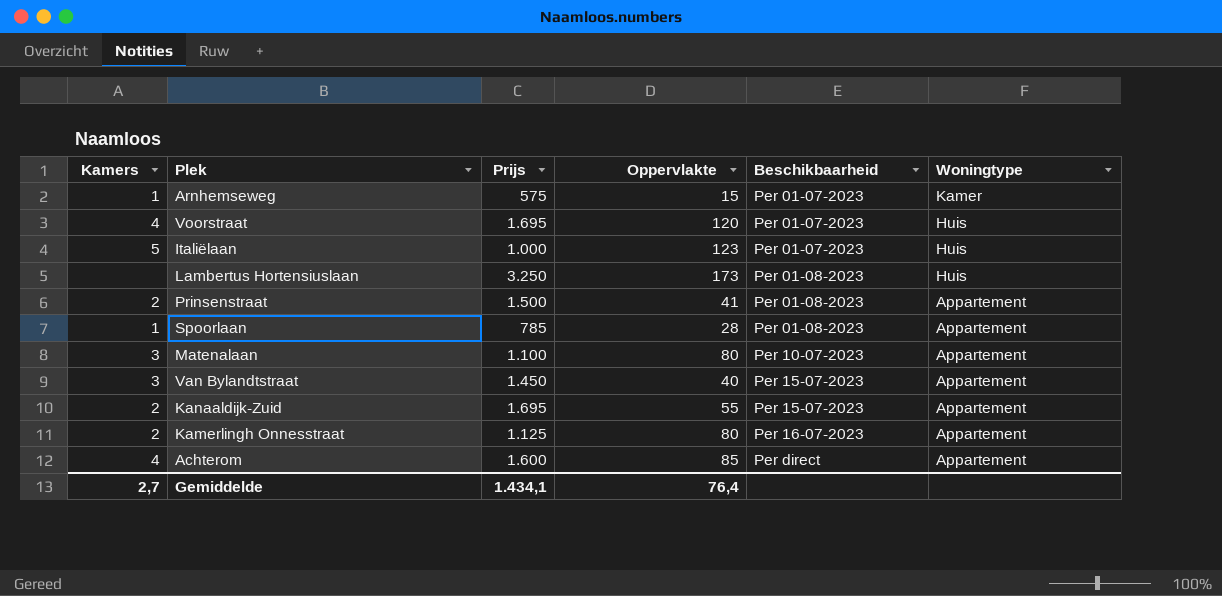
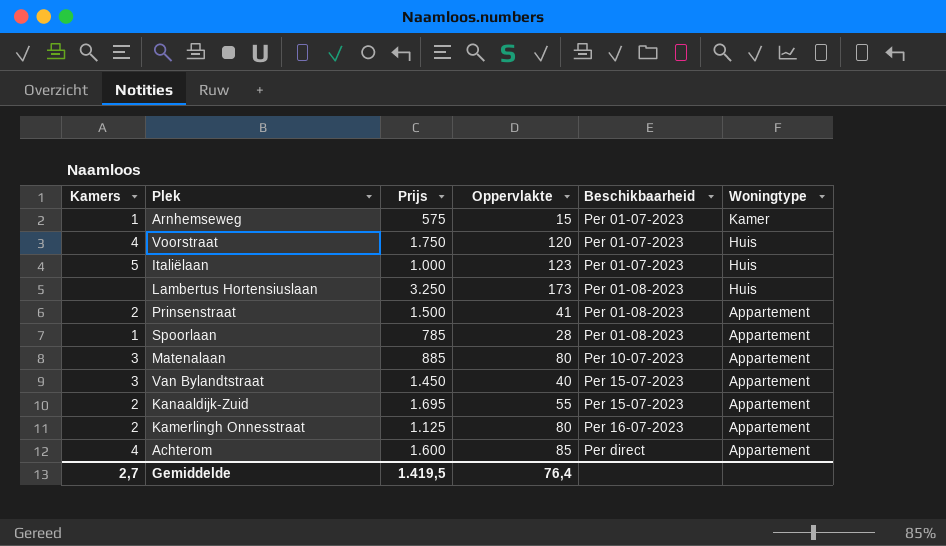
Voorstraat | Prijs: 1.695 -> 1.750
Matenalaan | Prijs: 1.100 -> 885
Gemiddelde | Prijs: 1.434,1 -> 1.419,5

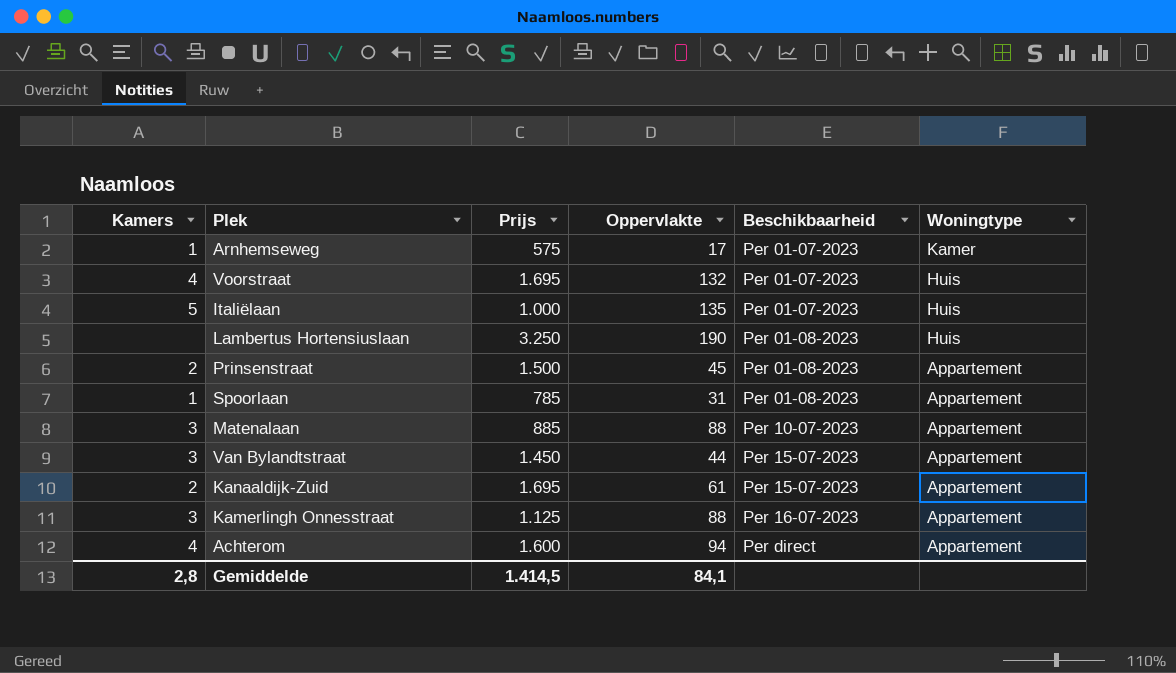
Arnhemseweg | Oppervlakte: 15 -> 17
Voorstraat | Prijs: 1.750 -> 1.695
Voorstraat | Oppervlakte: 120 -> 132
Italiëlaan | Oppervlakte: 123 -> 135
Lambertus Hortensiuslaan | Oppervlakte: 173 -> 190
Prinsenstraat | Oppervlakte: 41 -> 45
Spoorlaan | Oppervlakte: 28 -> 31
Matenalaan | Oppervlakte: 80 -> 88
Van Bylandtstraat | Oppervlakte: 40 -> 44
Kanaaldijk-Zuid | Oppervlakte: 55 -> 61
Kamerlingh Onnesstraat | Kamers: 2 -> 3
Kamerlingh Onnesstraat | Oppervlakte: 80 -> 88
Achterom | Oppervlakte: 85 -> 94
Gemiddelde | Kamers: 2,7 -> 2,8
Gemiddelde | Prijs: 1.419,5 -> 1.414,5
Gemiddelde | Oppervlakte: 76,4 -> 84,1

